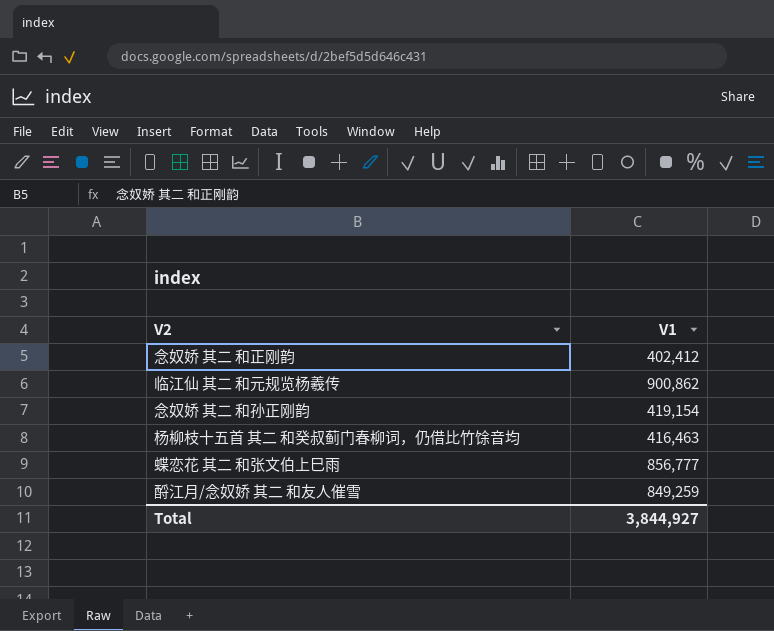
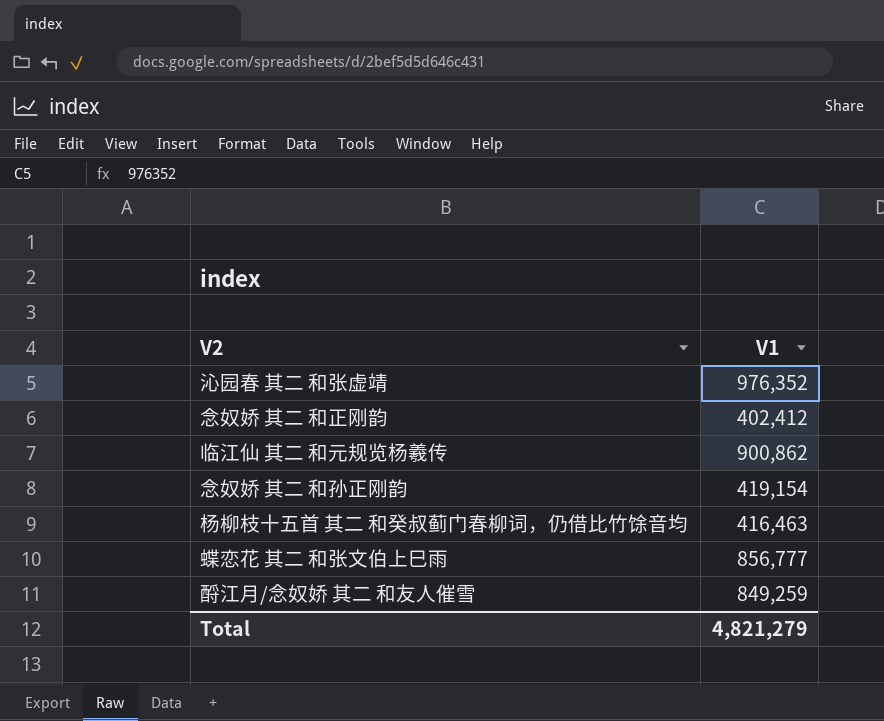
row 沁园春 其二 和张虚靖: none -> 976,352
Total | V1: 3,844,927 -> 4,821,279

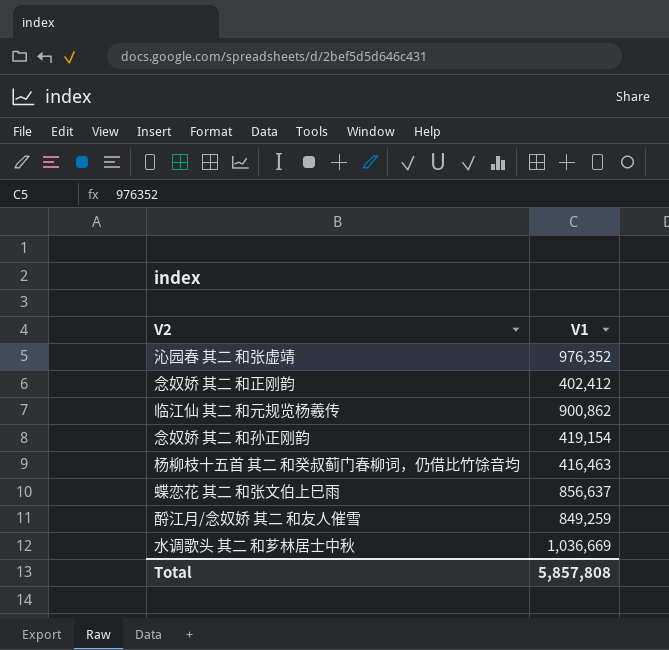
蝶恋花 其二 和张文伯上巳雨 | V1: 856,777 -> 856,637
row 水调歌头 其二 和芗林居士中秋: none -> 1,036,669
Total | V1: 4,821,279 -> 5,857,808

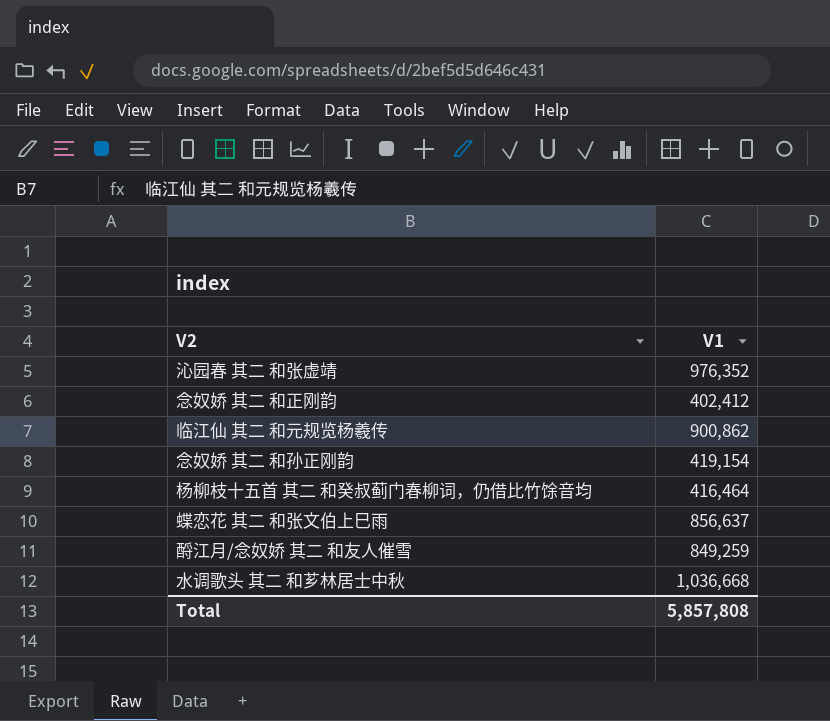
杨柳枝十五首 其二 和癸叔蓟门春柳词，仍借比竹馀音均 | V1: 416,463 -> 416,464
水调歌头 其二 和芗林居士中秋 | V1: 1,036,669 -> 1,036,668

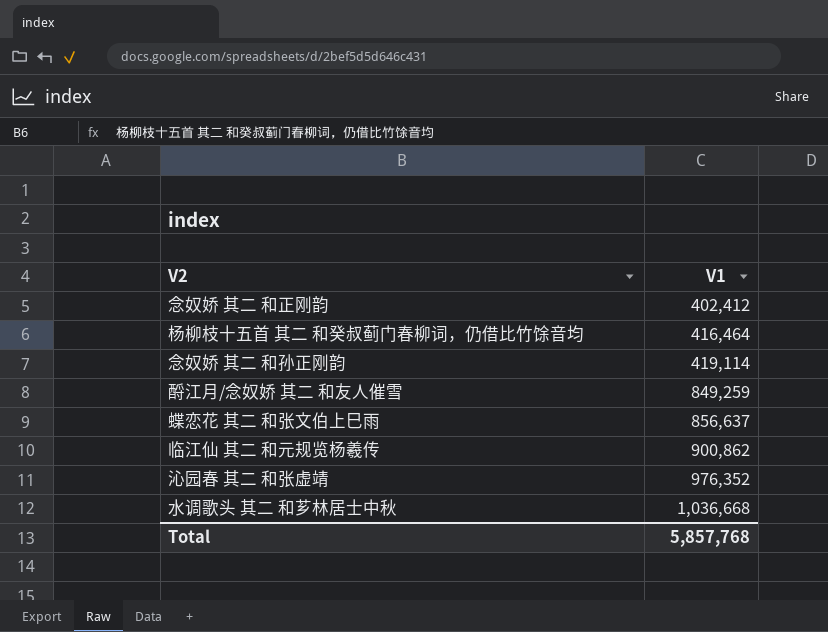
row order: none -> V1 ascending
念奴娇 其二 和孙正刚韵 | V1: 419,154 -> 419,114
Total | V1: 5,857,808 -> 5,857,768

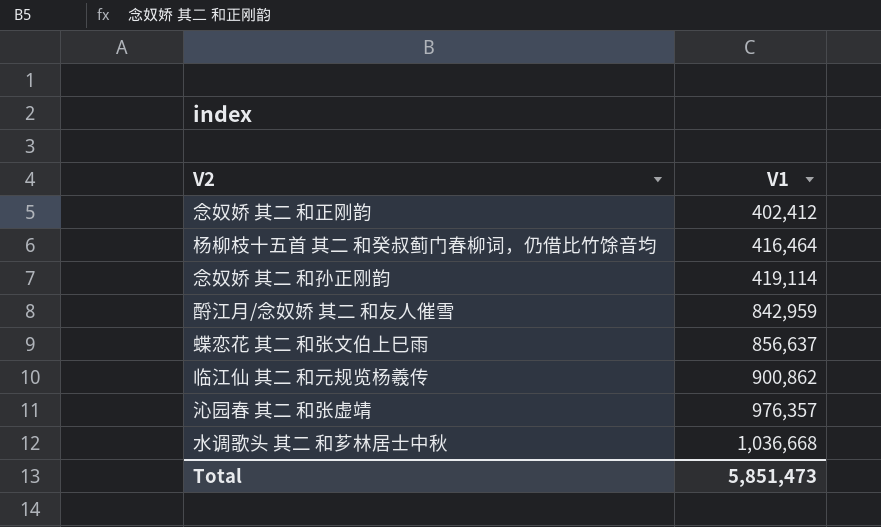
酹江月/念奴娇 其二 和友人催雪 | V1: 849,259 -> 842,959
沁园春 其二 和张虚靖 | V1: 976,352 -> 976,357
Total | V1: 5,857,768 -> 5,851,473

